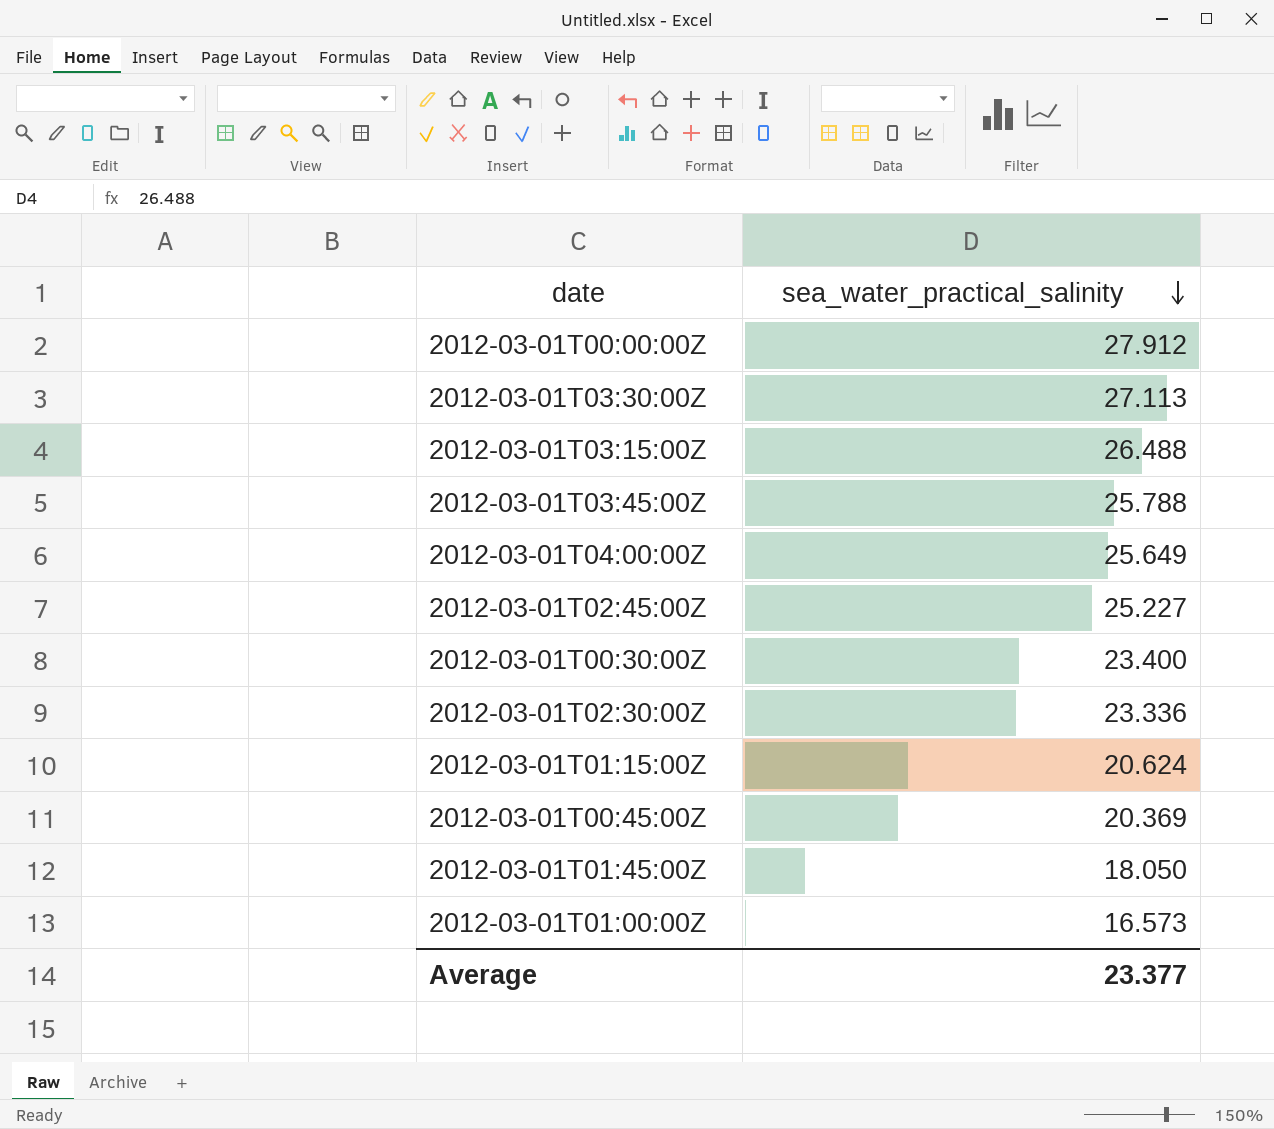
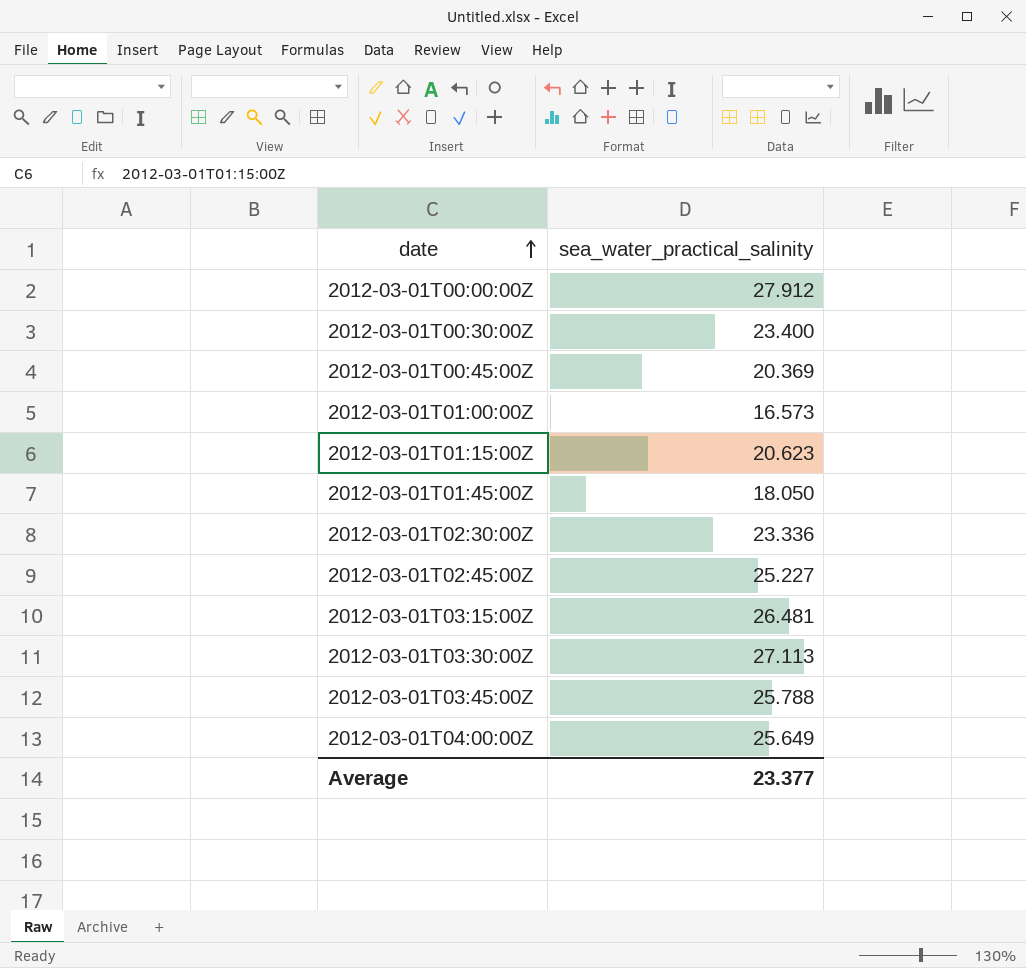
row order: sea_water_practical_salinity descending -> date ascending
2012-03-01T01:15:00Z | sea_water_practical_salinity: 20.624 -> 20.623
2012-03-01T03:15:00Z | sea_water_practical_salinity: 26.488 -> 26.481

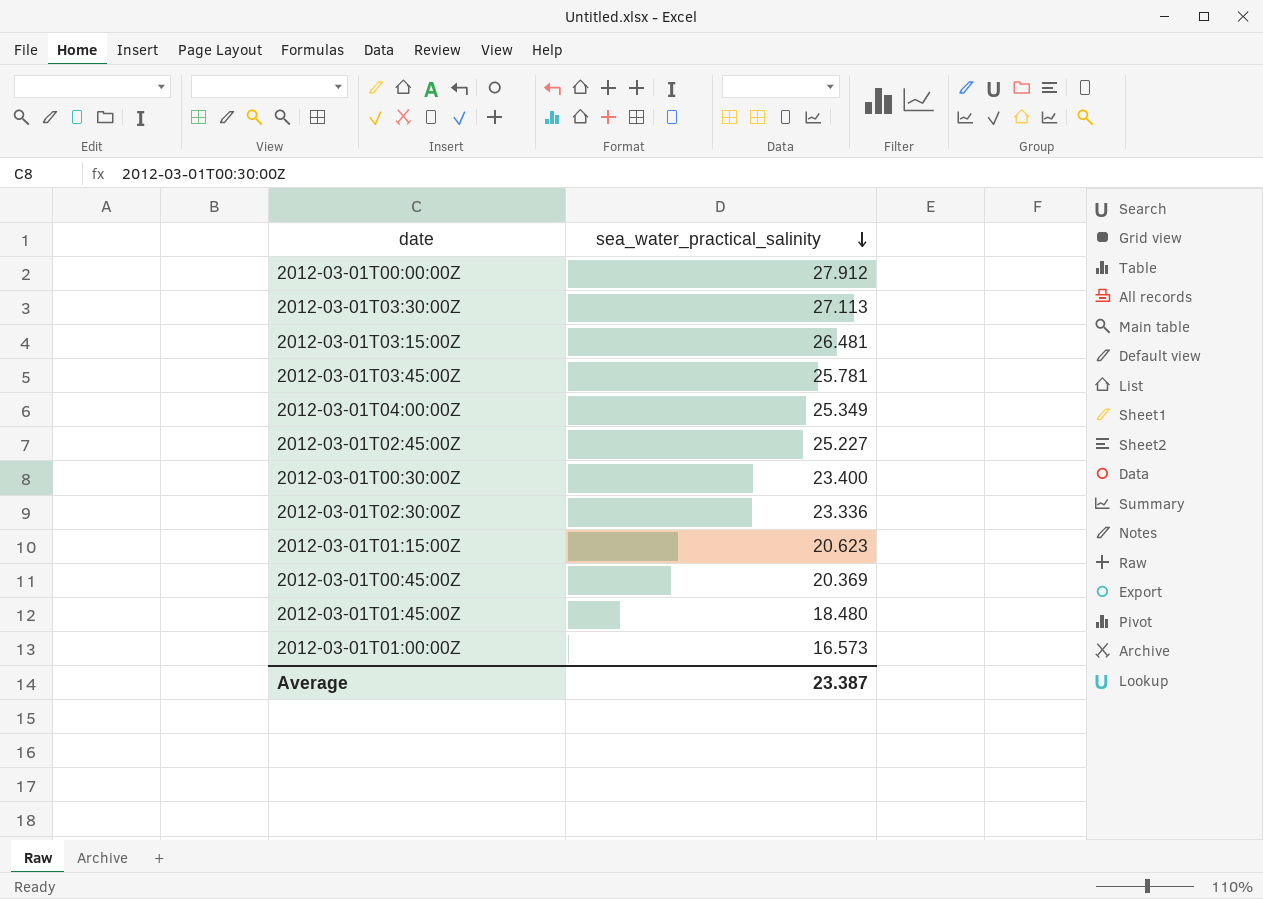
row order: date ascending -> sea_water_practical_salinity descending
2012-03-01T03:45:00Z | sea_water_practical_salinity: 25.788 -> 25.781
2012-03-01T04:00:00Z | sea_water_practical_salinity: 25.649 -> 25.349
2012-03-01T01:45:00Z | sea_water_practical_salinity: 18.050 -> 18.480
Average | sea_water_practical_salinity: 23.377 -> 23.387

